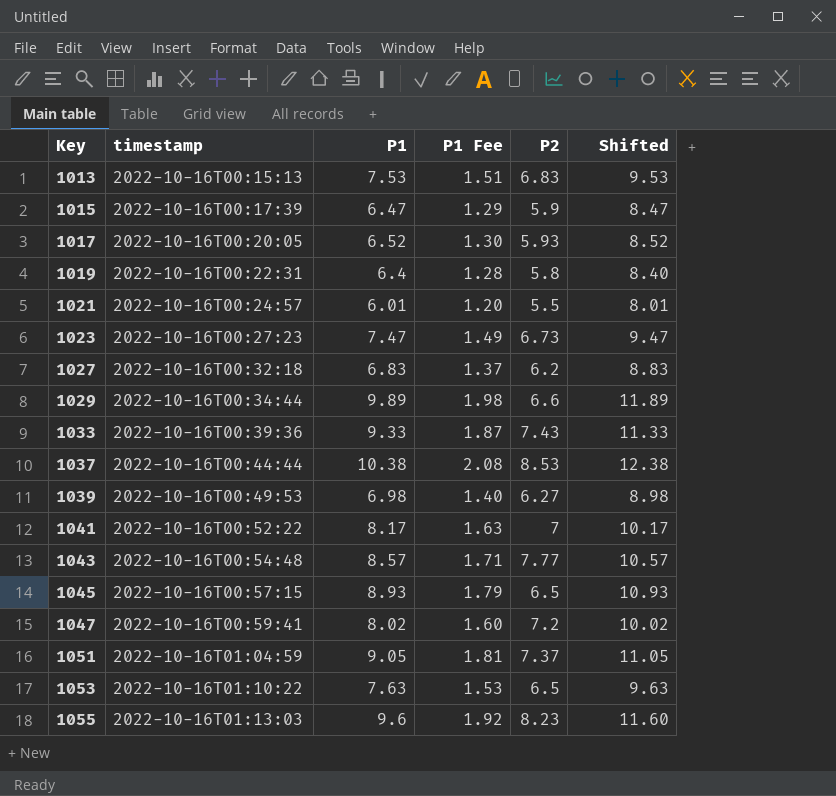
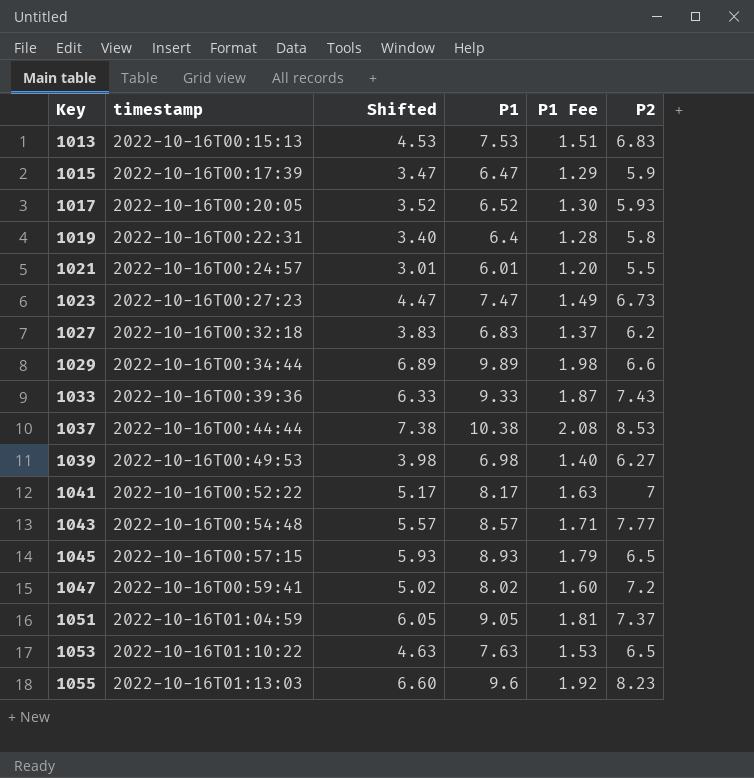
column Shifted | formula: [P1] + 2 -> [P1] - 3
column Shifted | position: 6 -> 3

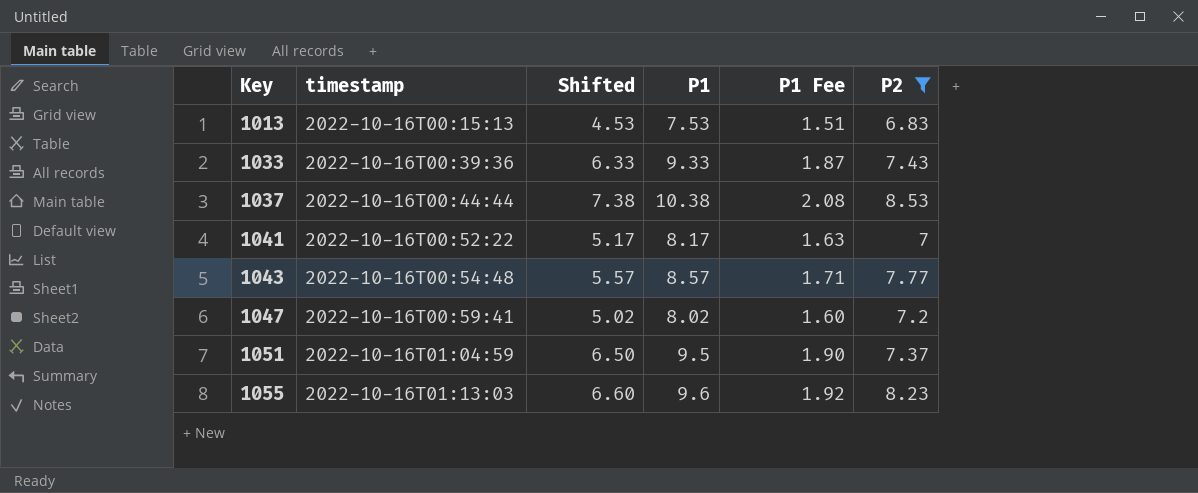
filter: none -> P2 >= 6.83
1051 | Shifted: 6.05 -> 6.50
1051 | P1: 9.05 -> 9.5
1051 | P1 Fee: 1.81 -> 1.90

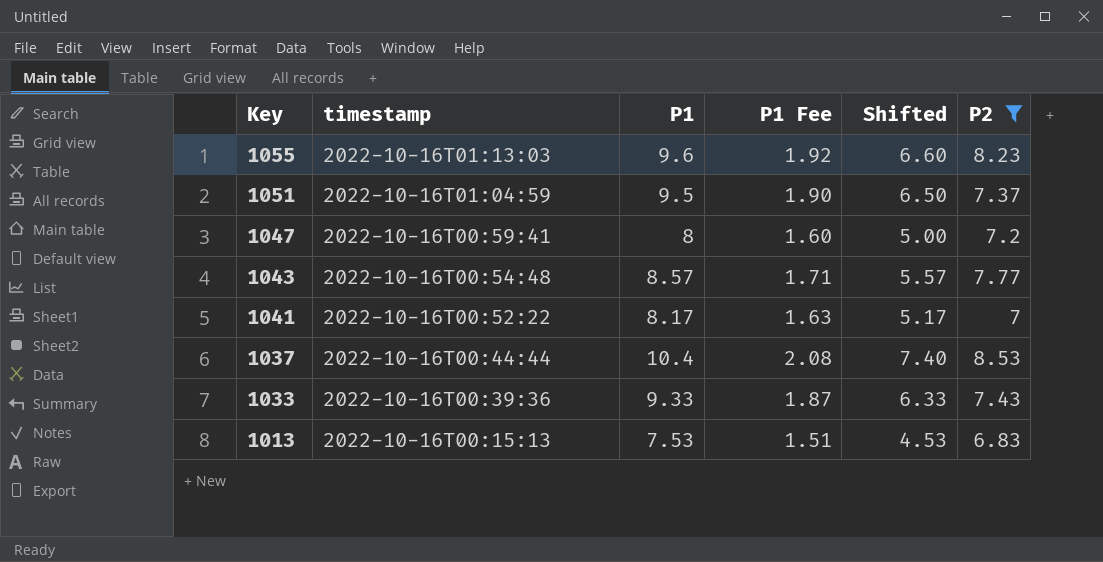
row order: Key ascending -> Key descending
column Shifted | position: 3 -> 5
1047 | P1: 8.02 -> 8
1047 | Shifted: 5.02 -> 5.00
1037 | P1: 10.38 -> 10.4
1037 | Shifted: 7.38 -> 7.40

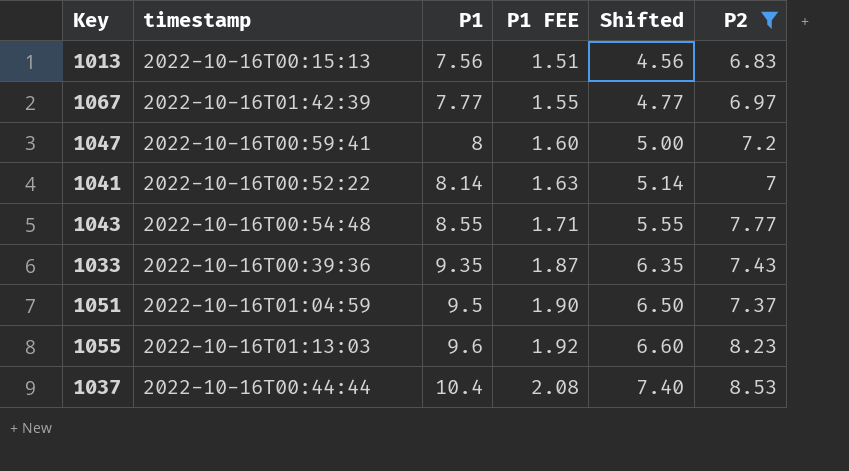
row order: Key descending -> P1 ascending
column name: P1 Fee -> P1 FEE
1013 | P1: 7.53 -> 7.56
1013 | Shifted: 4.53 -> 4.56
row 1067: none -> 2022-10-16T01:42:39 | 7.77 | 1.55 | 4.77 | 6.97
1041 | P1: 8.17 -> 8.14
1041 | Shifted: 5.17 -> 5.14
1043 | P1: 8.57 -> 8.55
1043 | Shifted: 5.57 -> 5.55
1033 | P1: 9.33 -> 9.35
1033 | Shifted: 6.33 -> 6.35

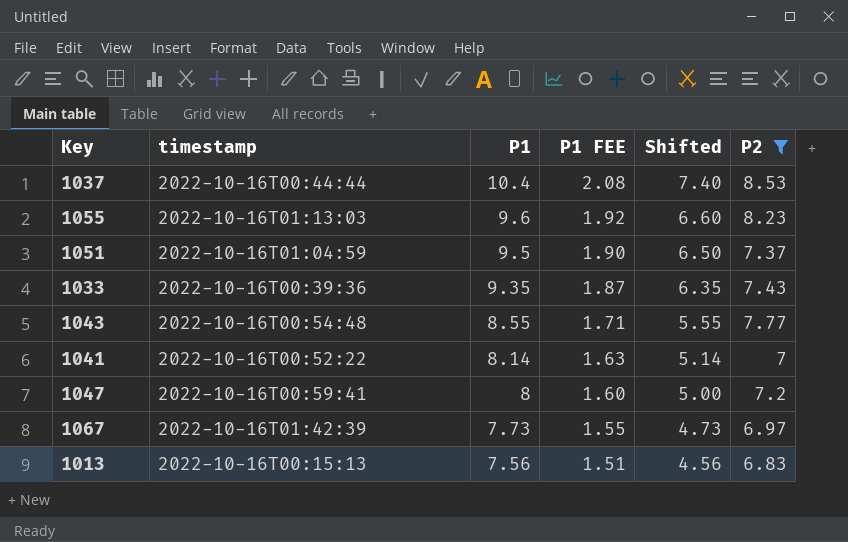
row order: P1 ascending -> P1 descending
1067 | P1: 7.77 -> 7.73
1067 | Shifted: 4.77 -> 4.73

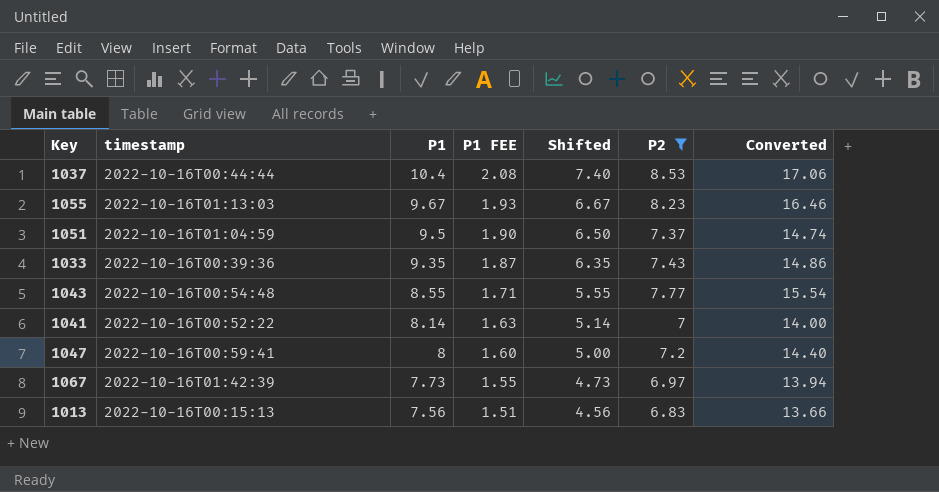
column Converted | formula: none -> [P2] * 2
1055 | P1: 9.6 -> 9.67
1055 | P1 FEE: 1.92 -> 1.93
1055 | Shifted: 6.60 -> 6.67

